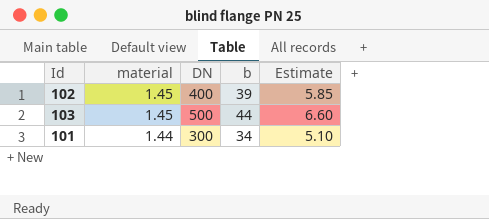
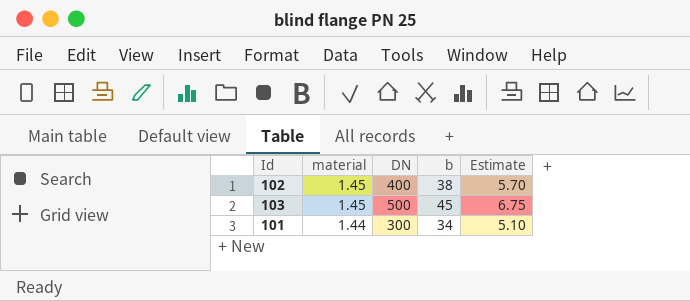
102 | b: 39 -> 38
102 | Estimate: 5.85 -> 5.70
103 | b: 44 -> 45
103 | Estimate: 6.60 -> 6.75

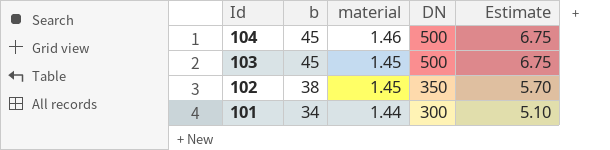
row order: material descending -> Id descending
column b | position: 4 -> 2
row 104: none -> 45 | 1.46 | 500 | 6.75
102 | DN: 400 -> 350

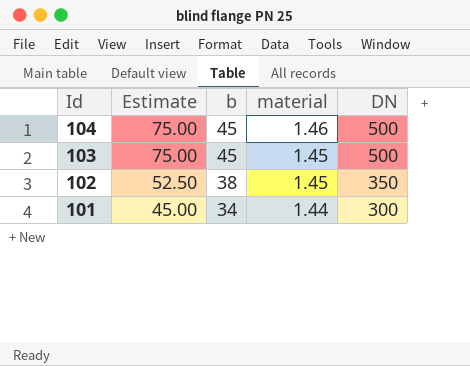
column Estimate | formula: [b] * 0.15 -> [DN] * 0.15
column Estimate | position: 5 -> 2

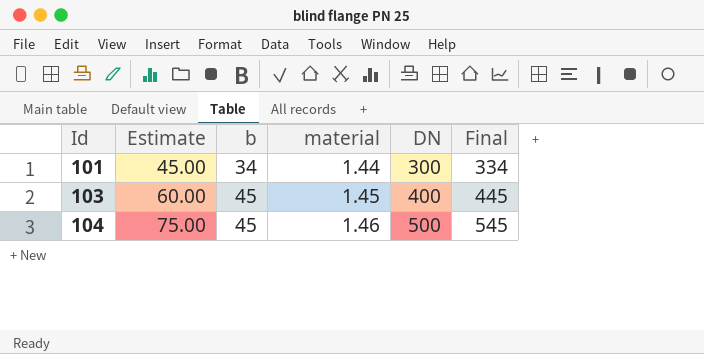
row order: Id descending -> Id ascending
column Final | formula: none -> [b] + [DN]
row 102: 52.50 | 38 | 1.45 | 350 -> none
103 | Estimate: 75.00 -> 60.00
103 | DN: 500 -> 400

